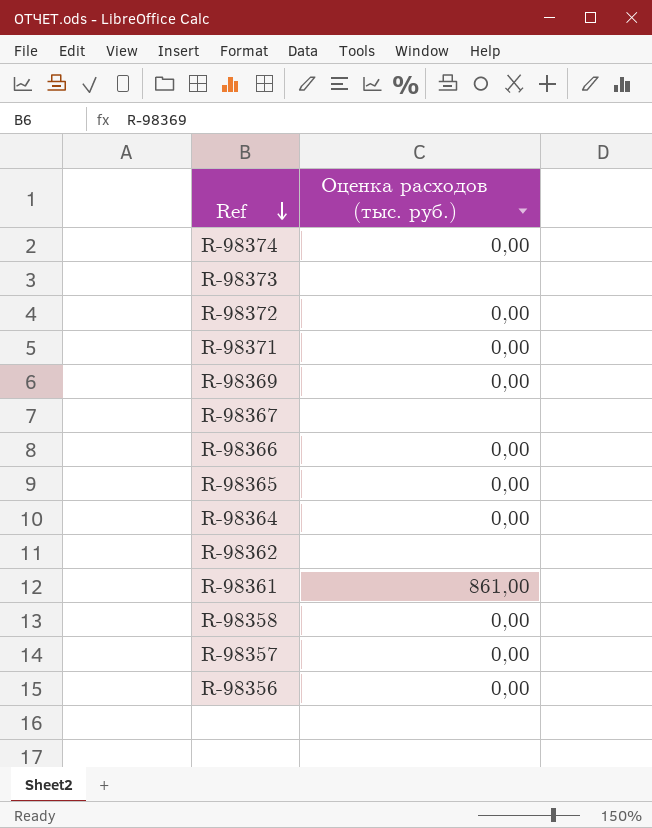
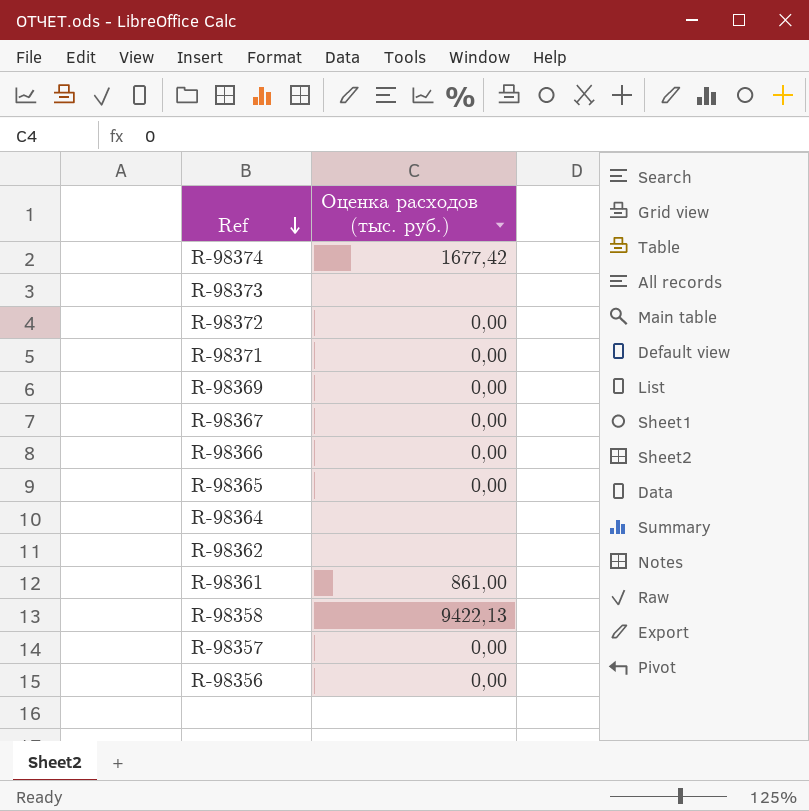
R-98374 | Оценка расходов (тыс. руб.): 0,00 -> 1677,42
R-98367 | Оценка расходов (тыс. руб.): none -> 0,00
R-98364 | Оценка расходов (тыс. руб.): 0,00 -> none
R-98358 | Оценка расходов (тыс. руб.): 0,00 -> 9422,13

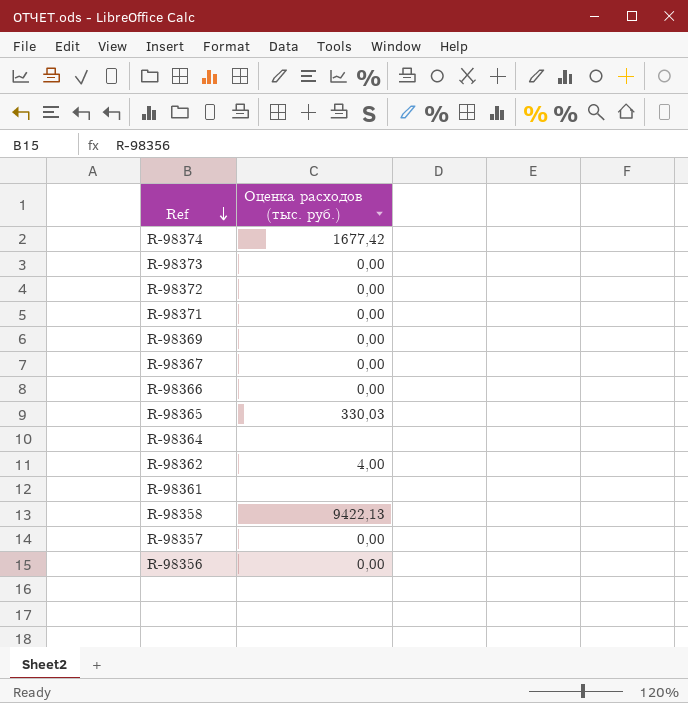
R-98373 | Оценка расходов (тыс. руб.): none -> 0,00
R-98365 | Оценка расходов (тыс. руб.): 0,00 -> 330,03
R-98362 | Оценка расходов (тыс. руб.): none -> 4,00
R-98361 | Оценка расходов (тыс. руб.): 861,00 -> none

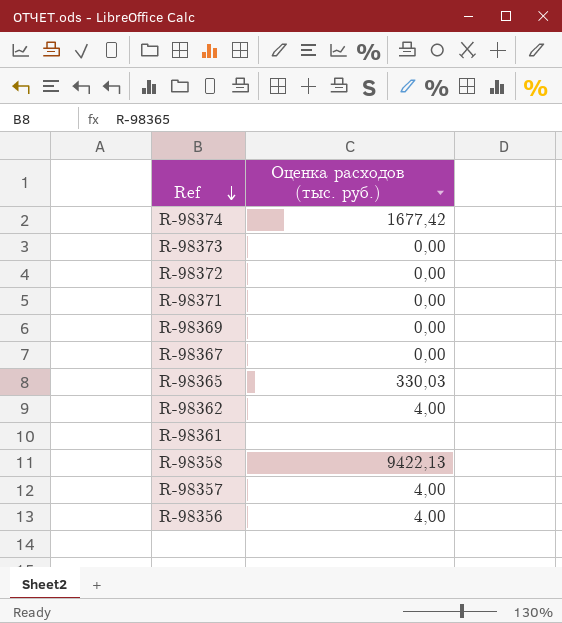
row R-98366: 0,00 -> none
row R-98364: none -> none
R-98357 | Оценка расходов (тыс. руб.): 0,00 -> 4,00
R-98356 | Оценка расходов (тыс. руб.): 0,00 -> 4,00

